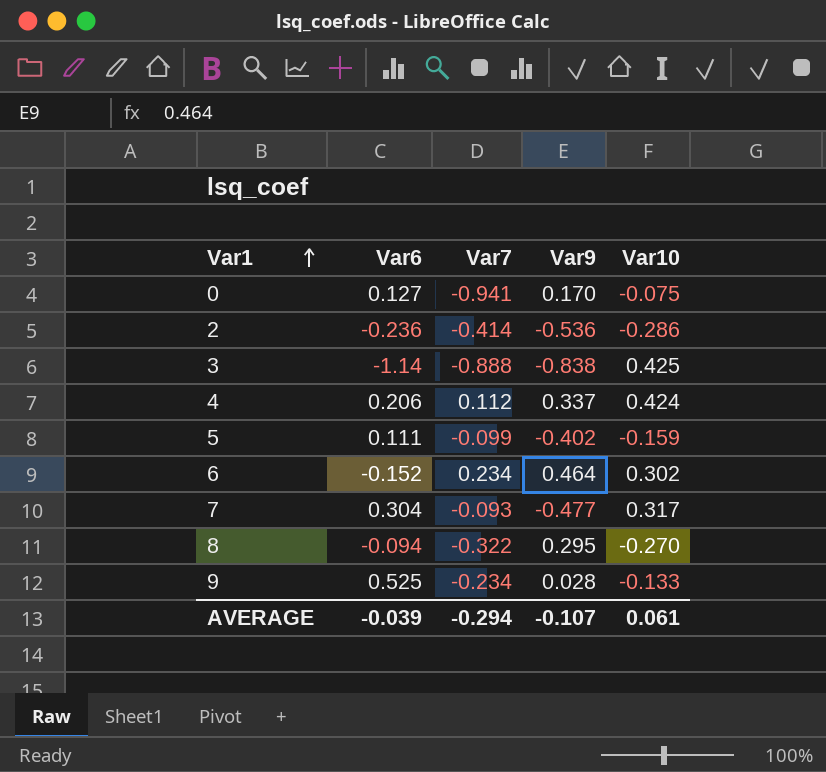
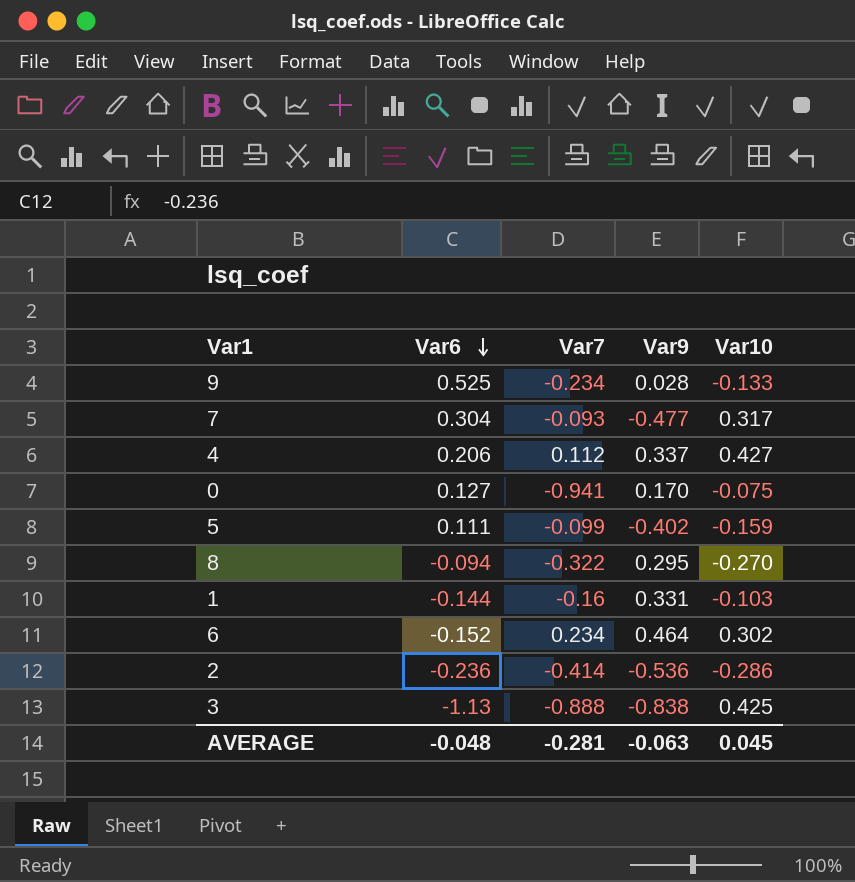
row order: Var1 ascending -> Var6 descending
4 | Var10: 0.424 -> 0.427
row 1: none -> -0.144 | -0.16 | 0.331 | -0.103
3 | Var6: -1.14 -> -1.13
AVERAGE | Var6: -0.039 -> -0.048
AVERAGE | Var7: -0.294 -> -0.281
AVERAGE | Var9: -0.107 -> -0.063
AVERAGE | Var10: 0.061 -> 0.045

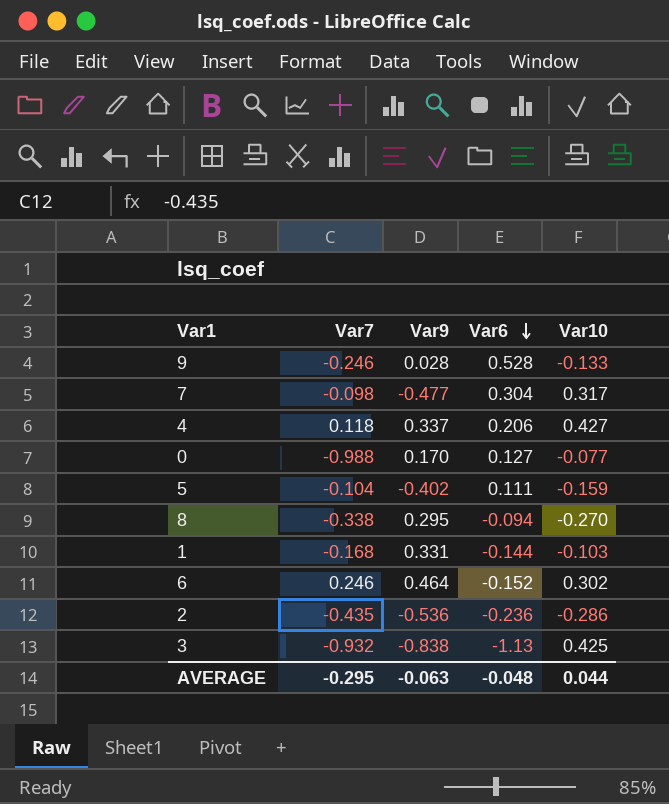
column Var6 | position: 2 -> 4
9 | Var7: -0.234 -> -0.246
9 | Var6: 0.525 -> 0.528
7 | Var7: -0.093 -> -0.098
4 | Var7: 0.112 -> 0.118
0 | Var7: -0.941 -> -0.988
0 | Var10: -0.075 -> -0.077
5 | Var7: -0.099 -> -0.104
8 | Var7: -0.322 -> -0.338
1 | Var7: -0.16 -> -0.168
6 | Var7: 0.234 -> 0.246
2 | Var7: -0.414 -> -0.435
3 | Var7: -0.888 -> -0.932
AVERAGE | Var7: -0.281 -> -0.295
AVERAGE | Var10: 0.045 -> 0.044

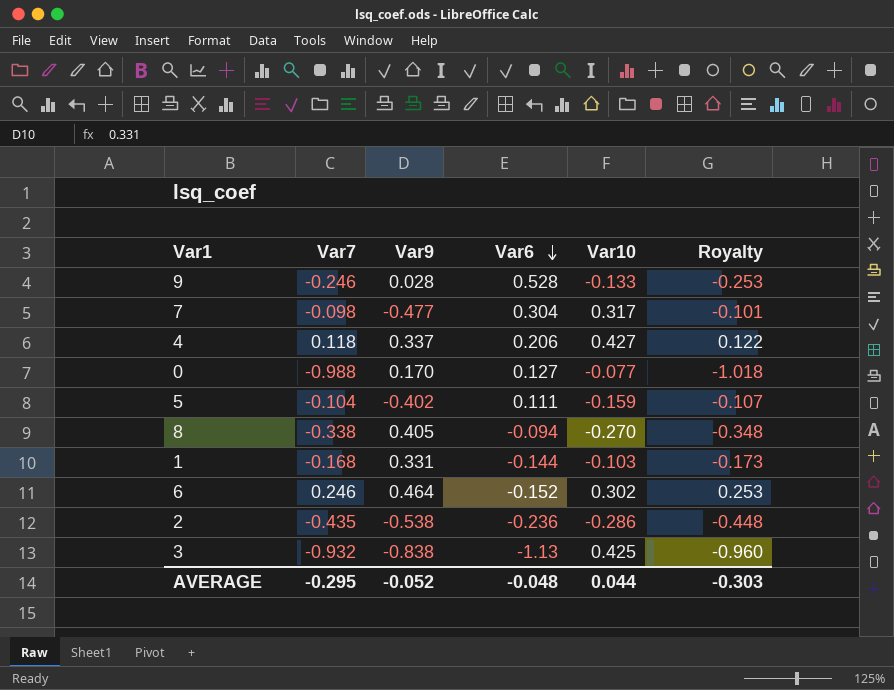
column Royalty | formula: none -> [Var7] * 1.03
8 | Var9: 0.295 -> 0.405
2 | Var9: -0.536 -> -0.538
AVERAGE | Var9: -0.063 -> -0.052

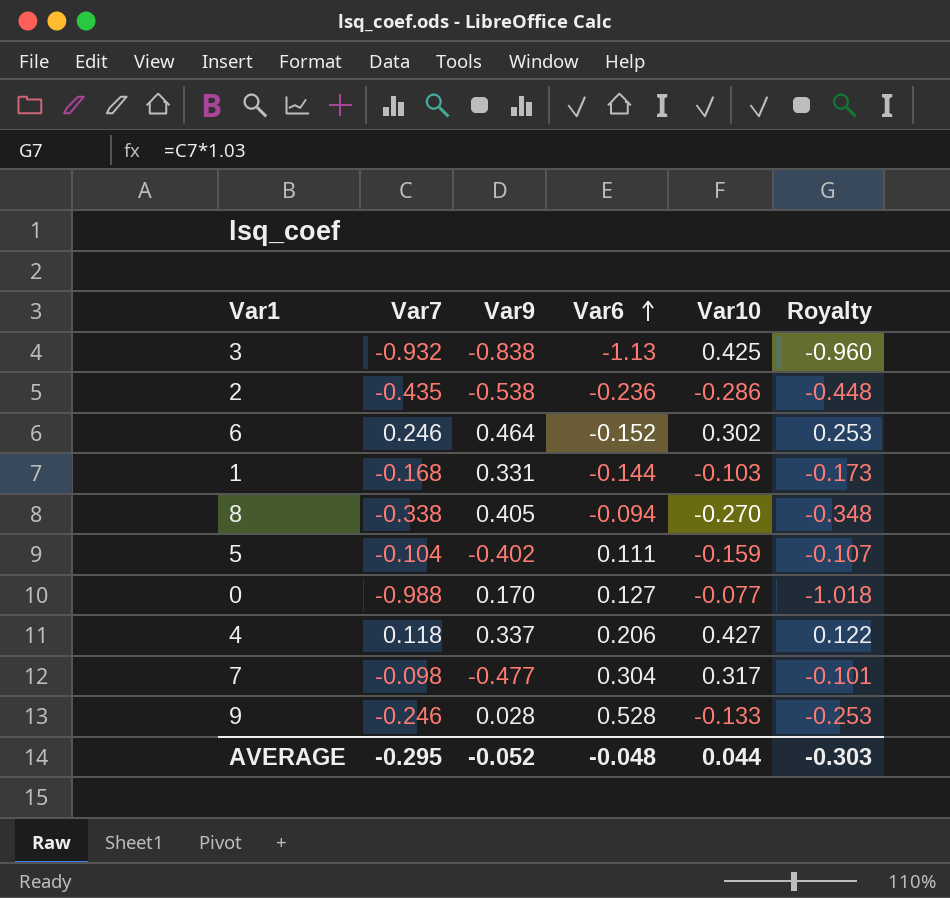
row order: Var6 descending -> Var6 ascending

